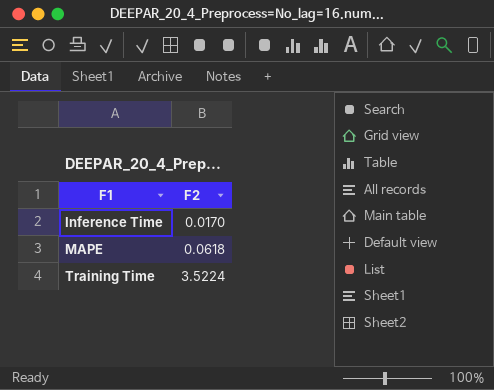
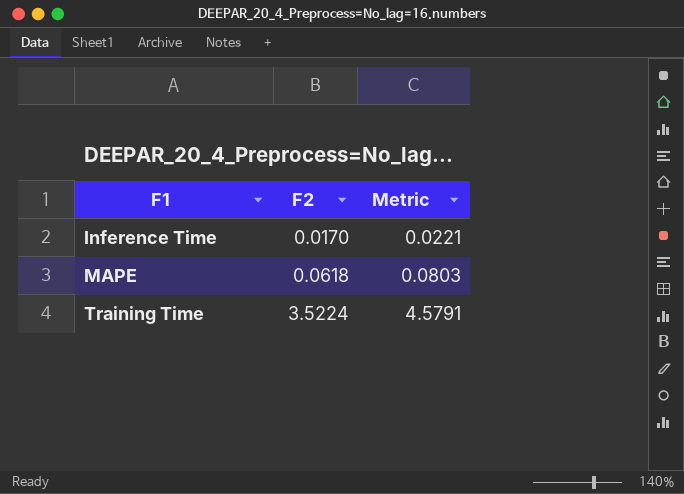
column Metric | formula: none -> [F2] * 1.3

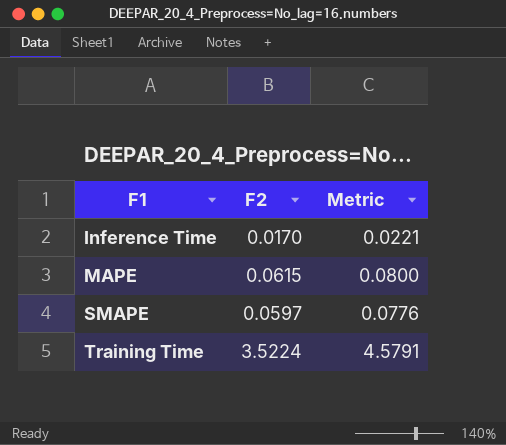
MAPE | F2: 0.0618 -> 0.0615
MAPE | Metric: 0.0803 -> 0.0800
row SMAPE: none -> 0.0597 | 0.0776

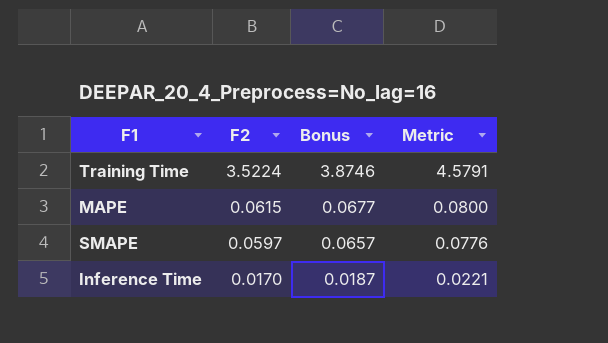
row order: F1 ascending -> F2 descending
column Bonus | formula: none -> [F2] * 1.1

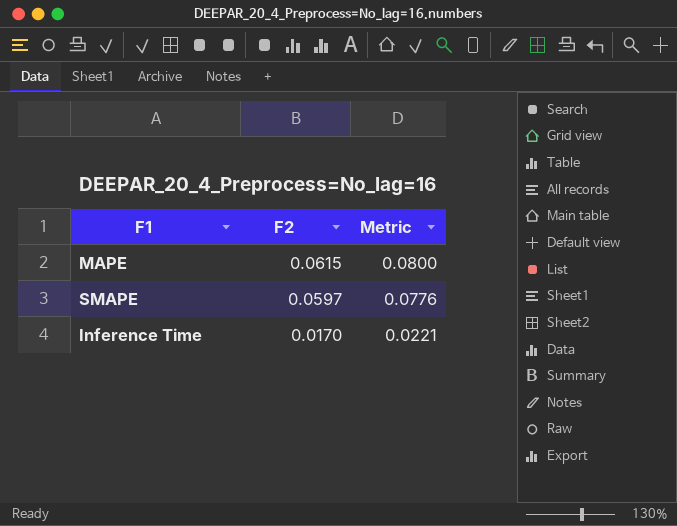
column Bonus | formula: [F2] * 1.1 -> none
row Training Time: 3.5224 | 3.8746 | 4.5791 -> none

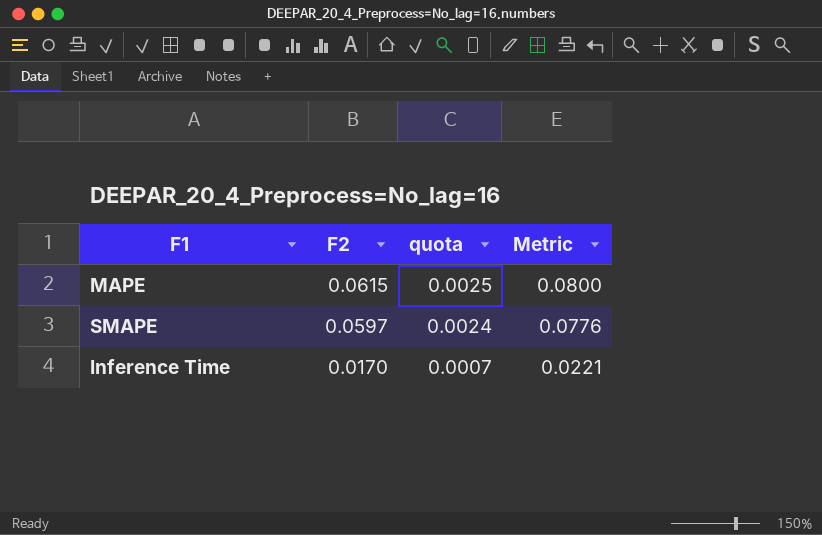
column quota | formula: none -> [F2] * 0.04

